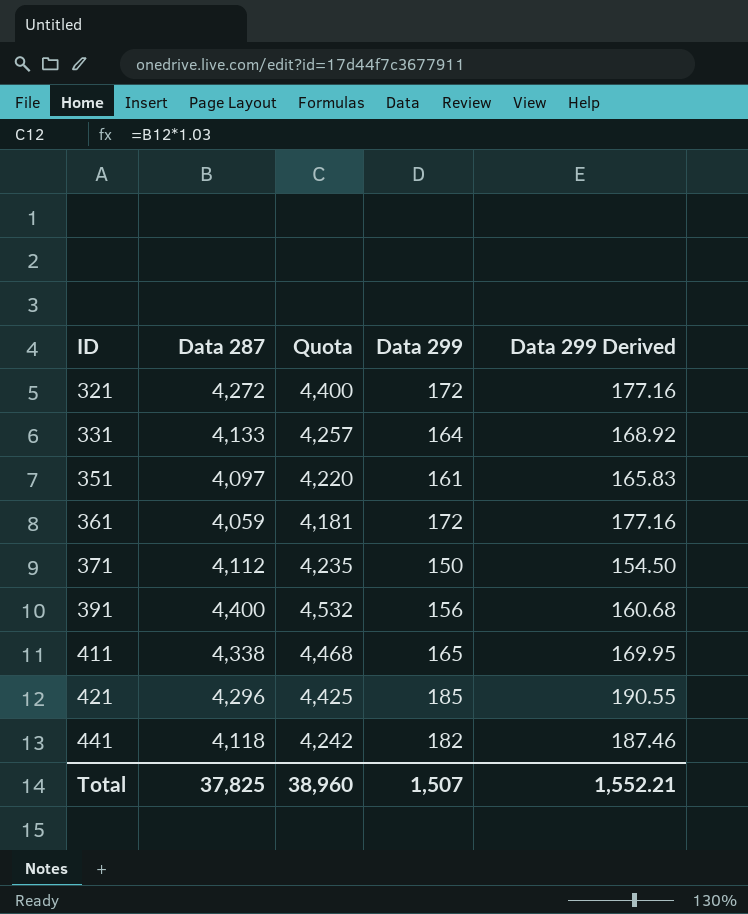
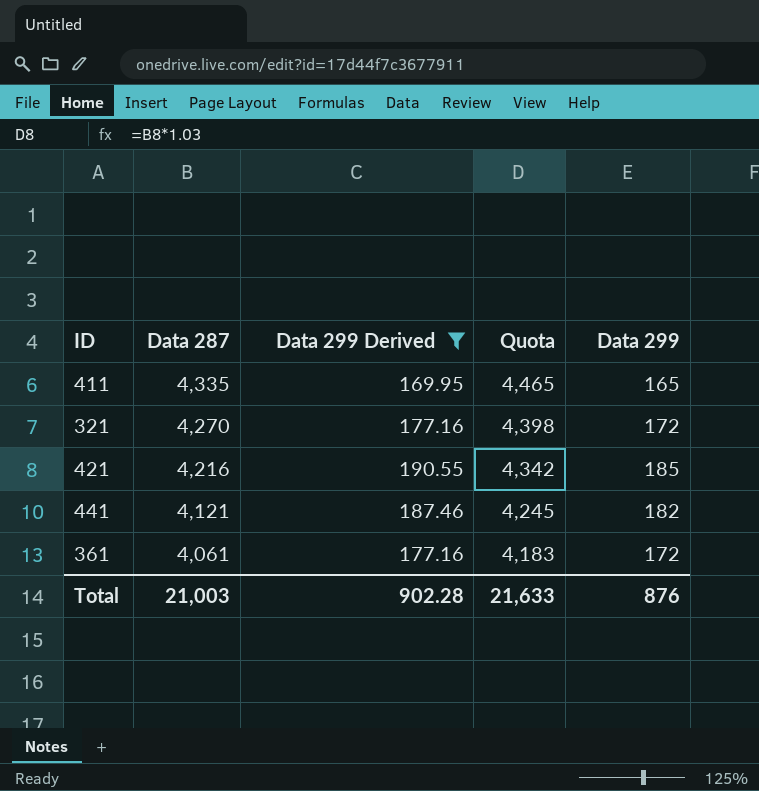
filter: none -> Data 299 Derived >= 169.95
row order: ID ascending -> Data 287 descending
column Data 299 Derived | position: 5 -> 3
411 | Data 287: 4,338 -> 4,335
411 | Quota: 4,468 -> 4,465
321 | Data 287: 4,272 -> 4,270
321 | Quota: 4,400 -> 4,398
421 | Data 287: 4,296 -> 4,216
421 | Quota: 4,425 -> 4,342
441 | Data 287: 4,118 -> 4,121
441 | Quota: 4,242 -> 4,245
361 | Data 287: 4,059 -> 4,061
361 | Quota: 4,181 -> 4,183
Total | Data 287: 37,825 -> 21,003
Total | Data 299 Derived: 1,552.21 -> 902.28
Total | Quota: 38,960 -> 21,633
Total | Data 299: 1,507 -> 876

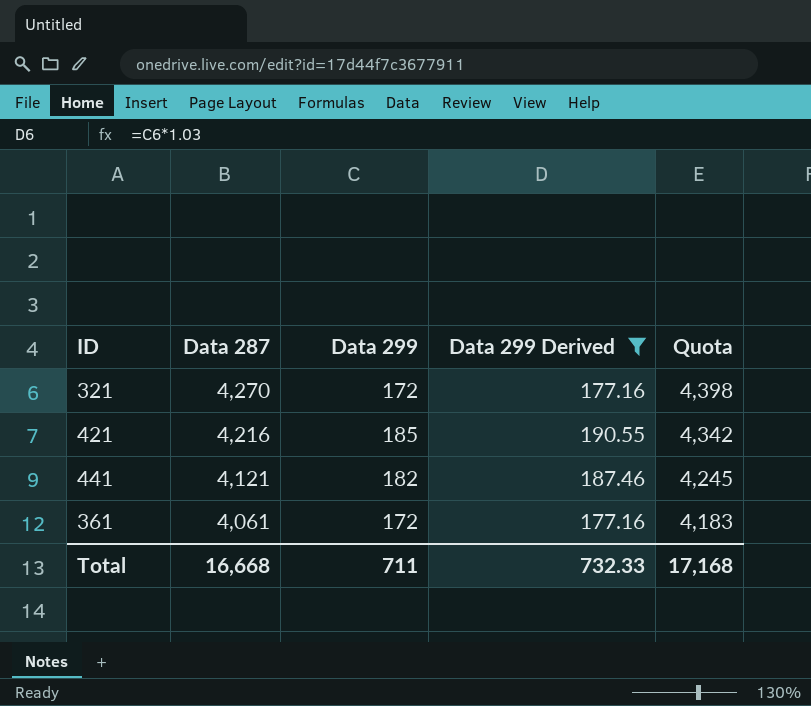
column Data 299 | position: 5 -> 3
row 411: 4,335 | 169.95 | 4,465 | 165 -> none
Total | Data 287: 21,003 -> 16,668
Total | Data 299: 876 -> 711
Total | Data 299 Derived: 902.28 -> 732.33
Total | Quota: 21,633 -> 17,168

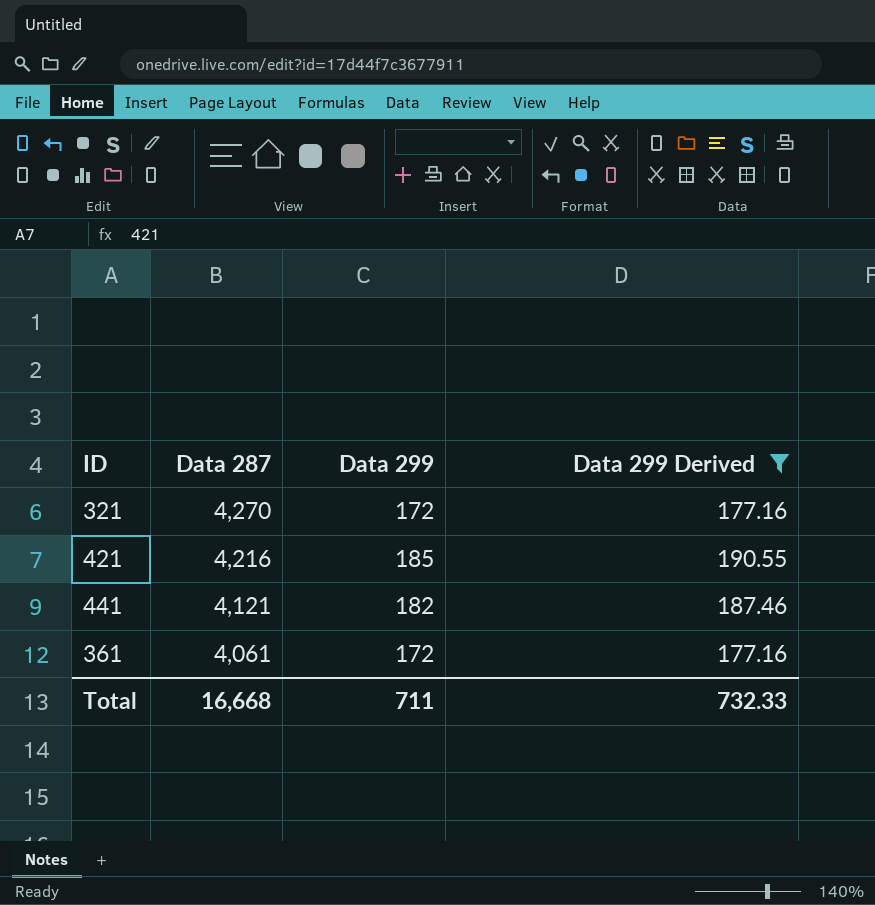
column Quota | formula: [Data 287] * 1.03 -> none

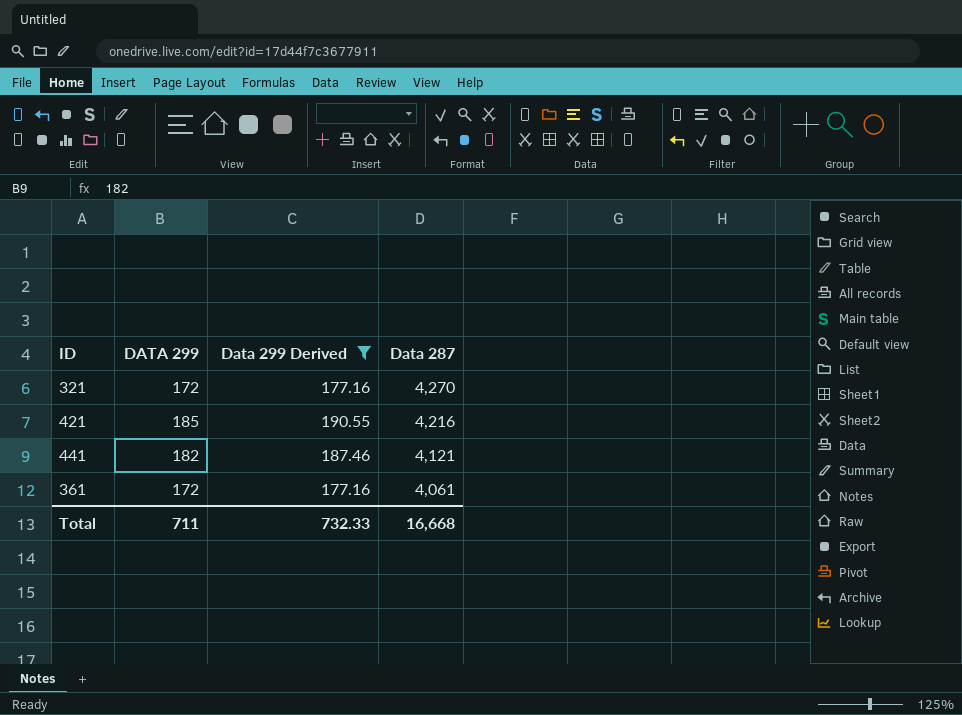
column name: Data 299 -> DATA 299
column Data 287 | position: 2 -> 4

